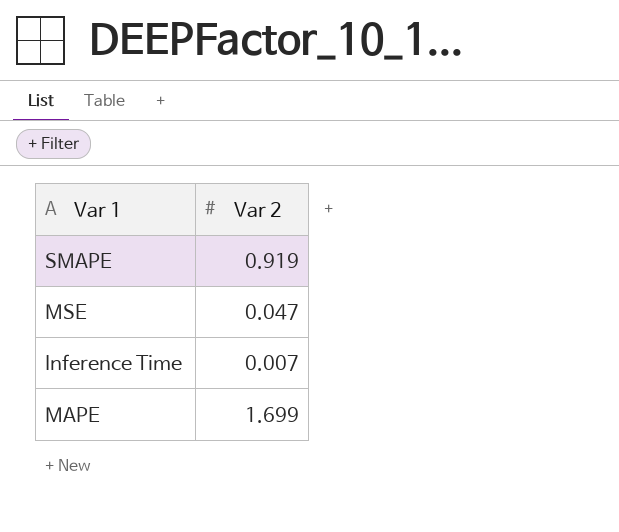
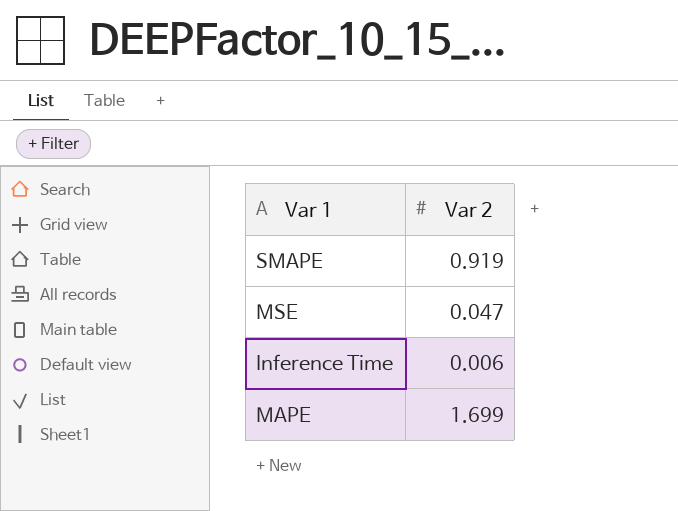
Inference Time | Var 2: 0.007 -> 0.006

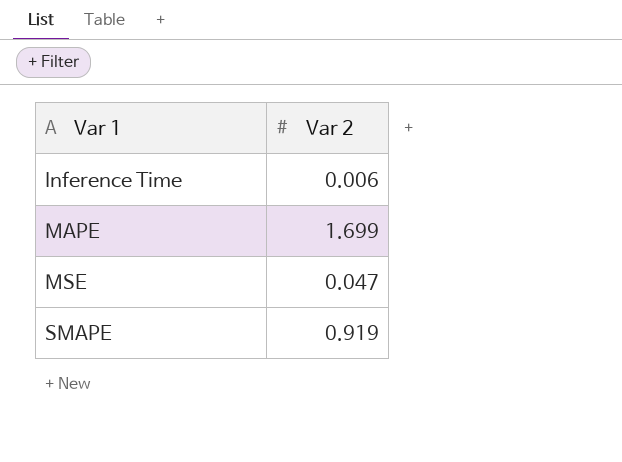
row order: none -> Var 1 ascending

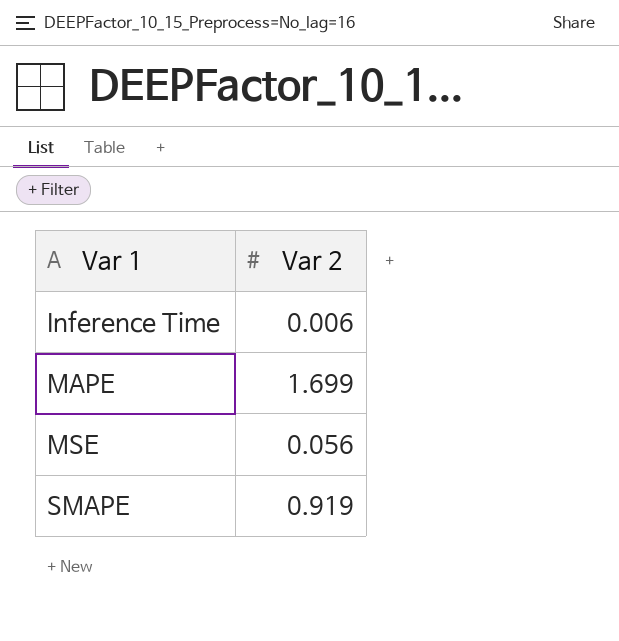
MSE | Var 2: 0.047 -> 0.056

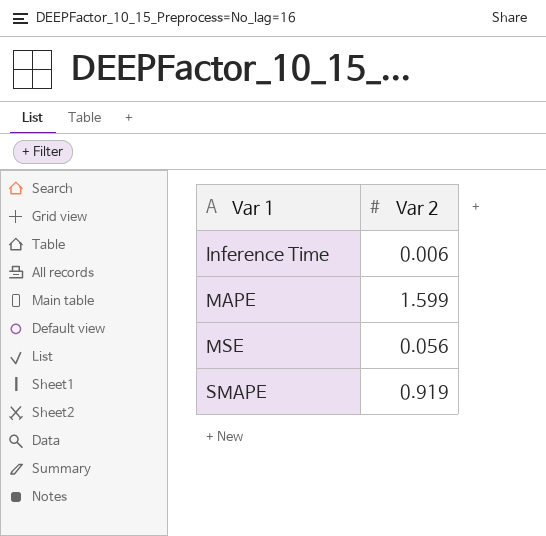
MAPE | Var 2: 1.699 -> 1.599

